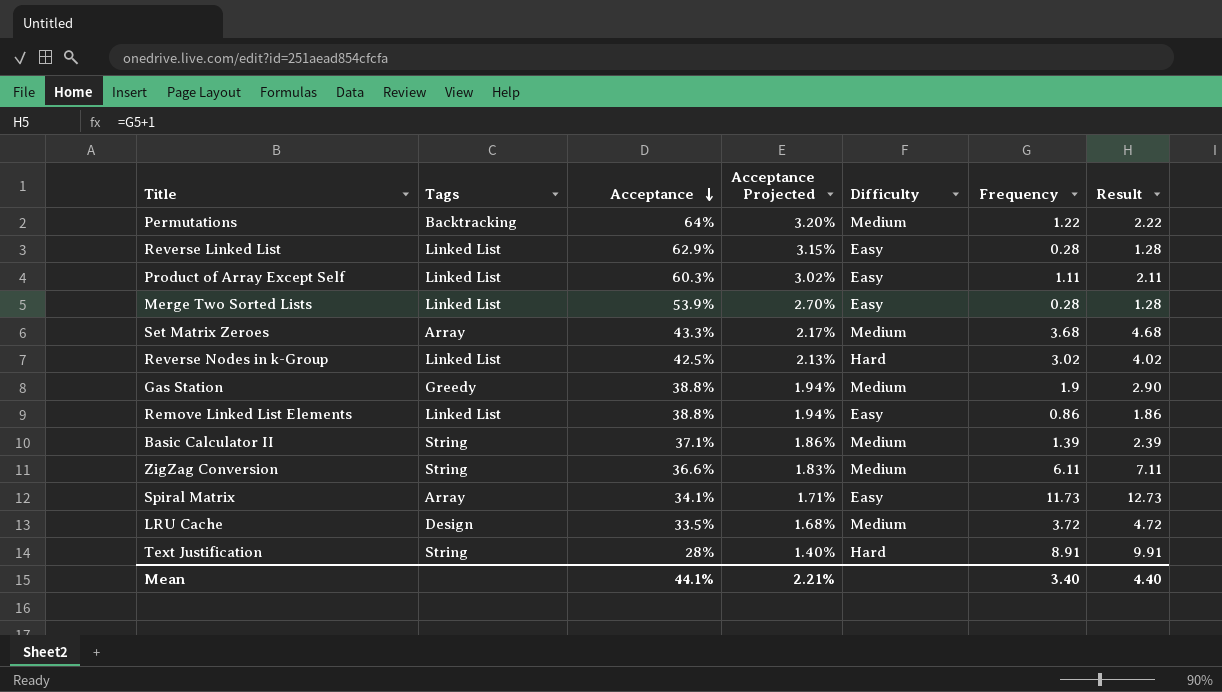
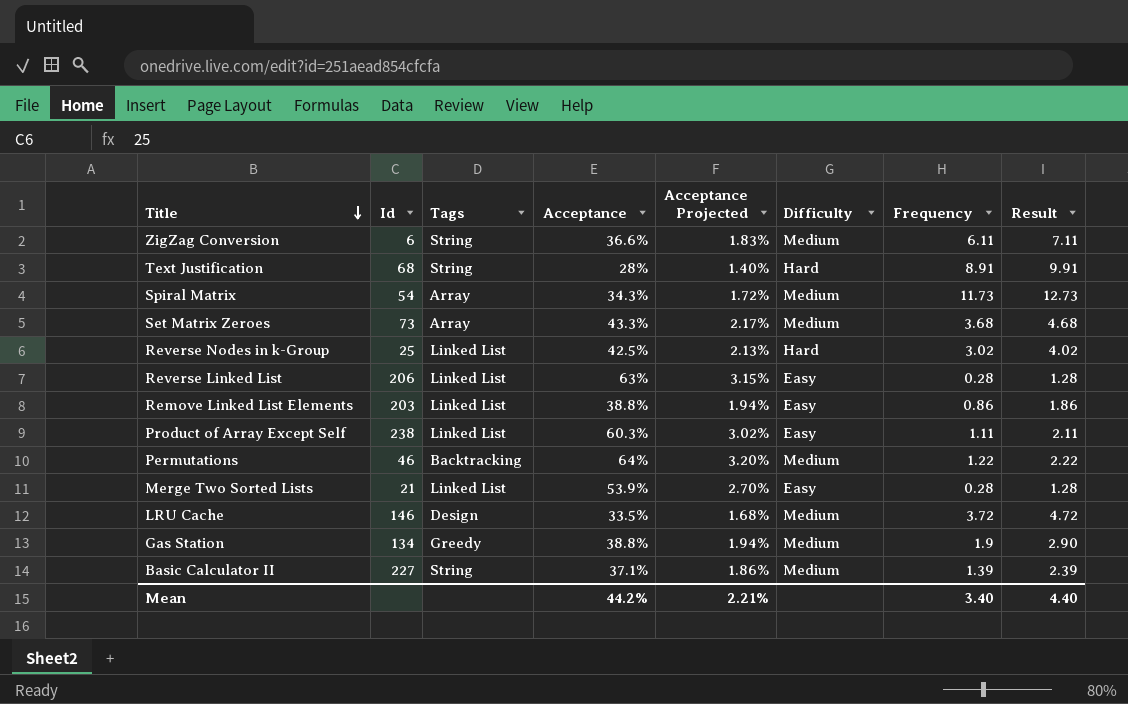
row order: Acceptance descending -> Title descending
column Id | position: none -> 2
Spiral Matrix | Acceptance: 34.1% -> 34.3%
Spiral Matrix | Acceptance Projected: 1.71% -> 1.72%
Spiral Matrix | Difficulty: Easy -> Medium
Reverse Linked List | Acceptance: 62.9% -> 63%
Mean | Acceptance: 44.1% -> 44.2%

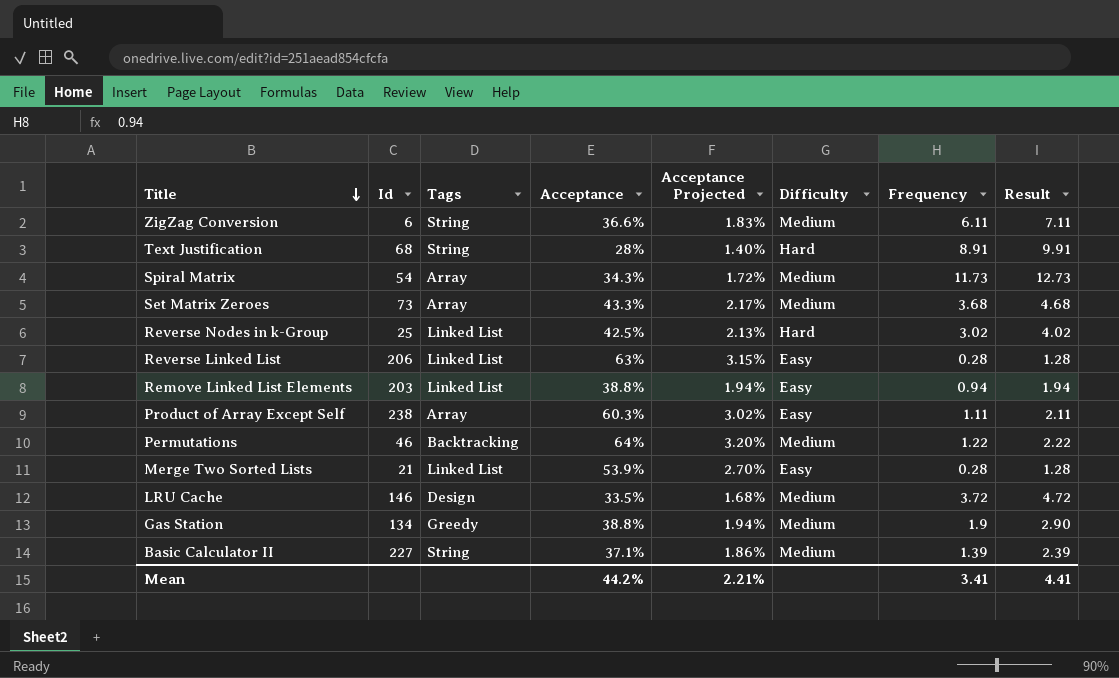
Remove Linked List Elements | Frequency: 0.86 -> 0.94
Remove Linked List Elements | Result: 1.86 -> 1.94
Product of Array Except Self | Tags: Linked List -> Array
Mean | Frequency: 3.40 -> 3.41
Mean | Result: 4.40 -> 4.41

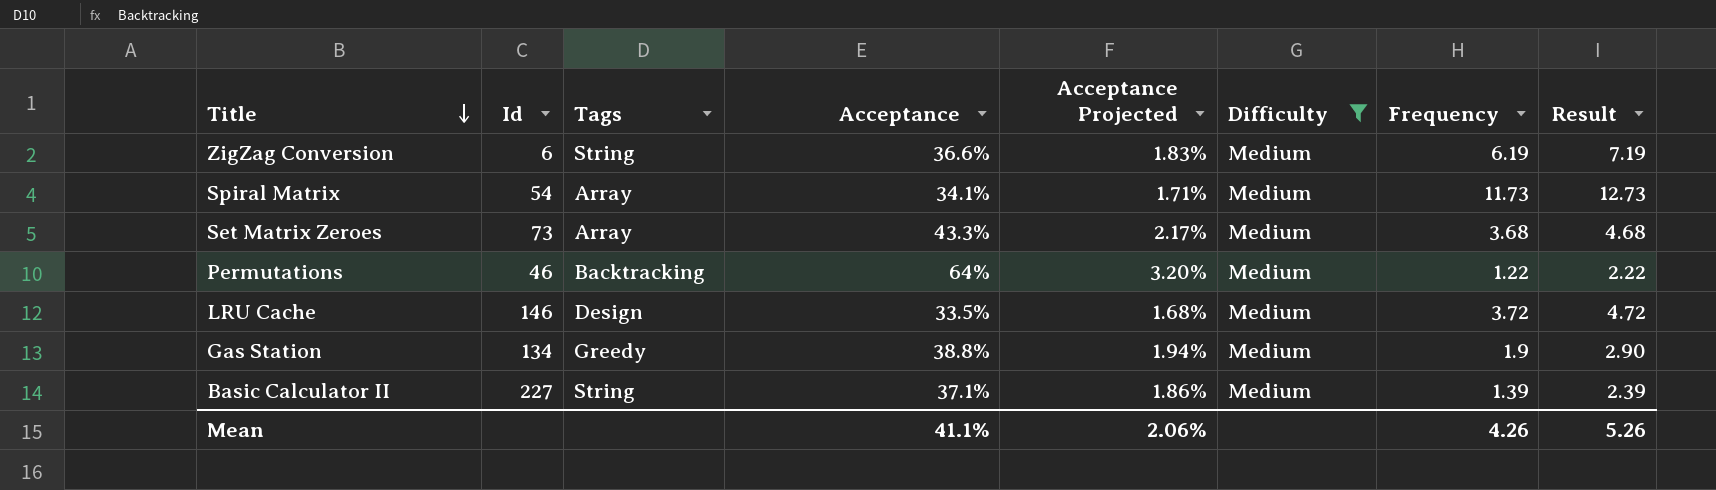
filter: none -> Difficulty = Medium
ZigZag Conversion | Frequency: 6.11 -> 6.19
ZigZag Conversion | Result: 7.11 -> 7.19
Spiral Matrix | Acceptance: 34.3% -> 34.1%
Spiral Matrix | Acceptance Projected: 1.72% -> 1.71%
Mean | Acceptance: 44.2% -> 41.1%
Mean | Acceptance Projected: 2.21% -> 2.06%
Mean | Frequency: 3.41 -> 4.26
Mean | Result: 4.41 -> 5.26

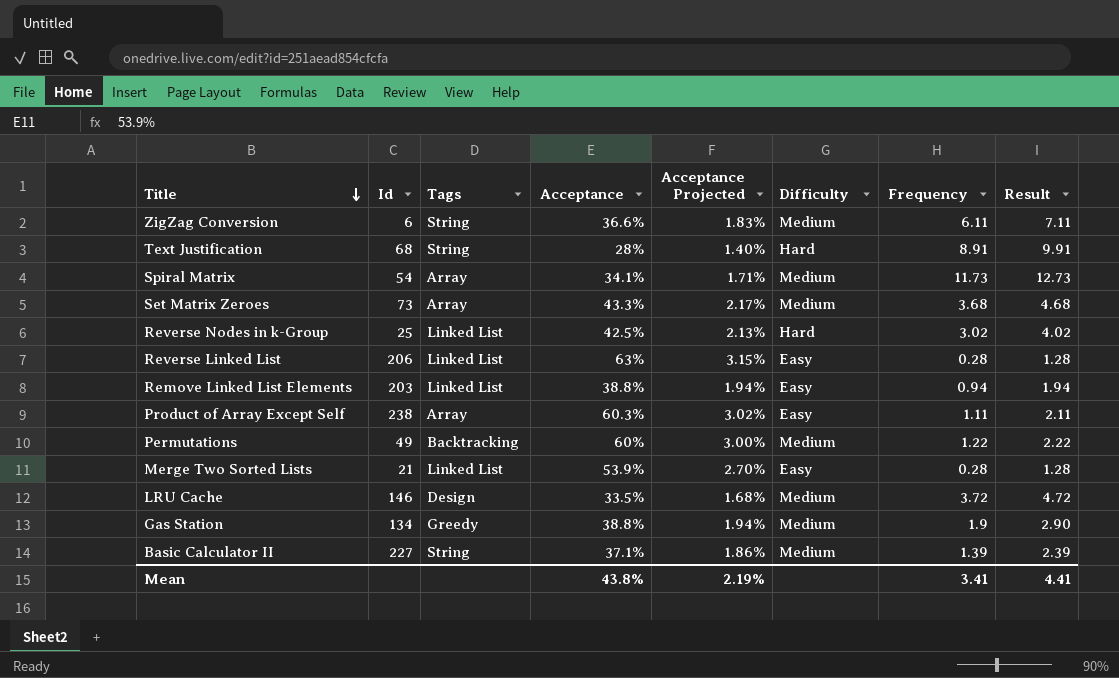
filter: Difficulty = Medium -> none
ZigZag Conversion | Frequency: 6.19 -> 6.11
ZigZag Conversion | Result: 7.19 -> 7.11
Permutations | Id: 46 -> 49
Permutations | Acceptance: 64% -> 60%
Permutations | Acceptance Projected: 3.20% -> 3.00%
Mean | Acceptance: 41.1% -> 43.8%
Mean | Acceptance Projected: 2.06% -> 2.19%
Mean | Frequency: 4.26 -> 3.41
Mean | Result: 5.26 -> 4.41

